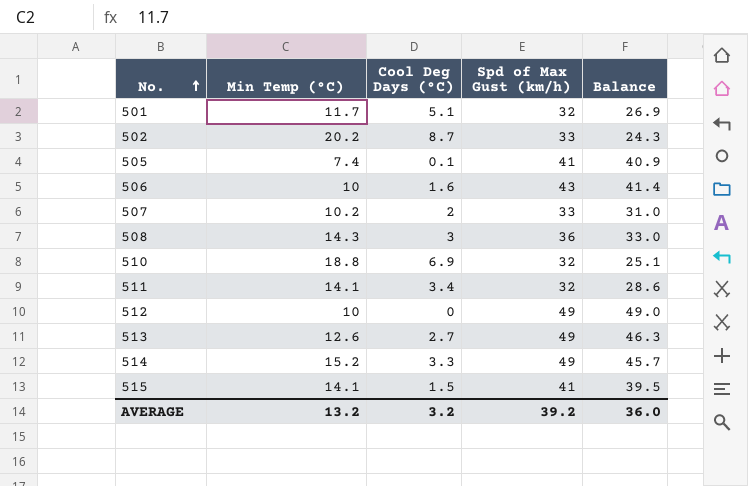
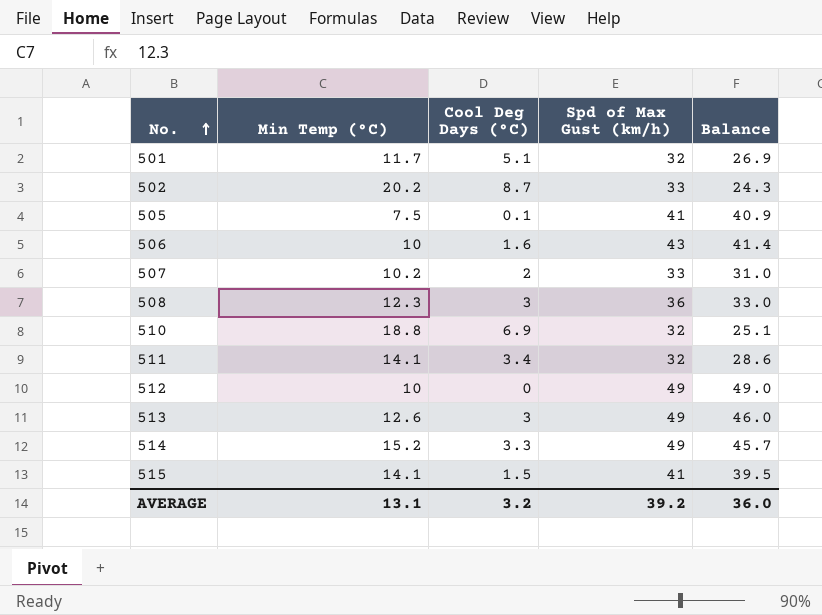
505 | Min Temp (°C): 7.4 -> 7.5
508 | Min Temp (°C): 14.3 -> 12.3
513 | Cool Deg Days (°C): 2.7 -> 3
513 | Balance: 46.3 -> 46.0
AVERAGE | Min Temp (°C): 13.2 -> 13.1

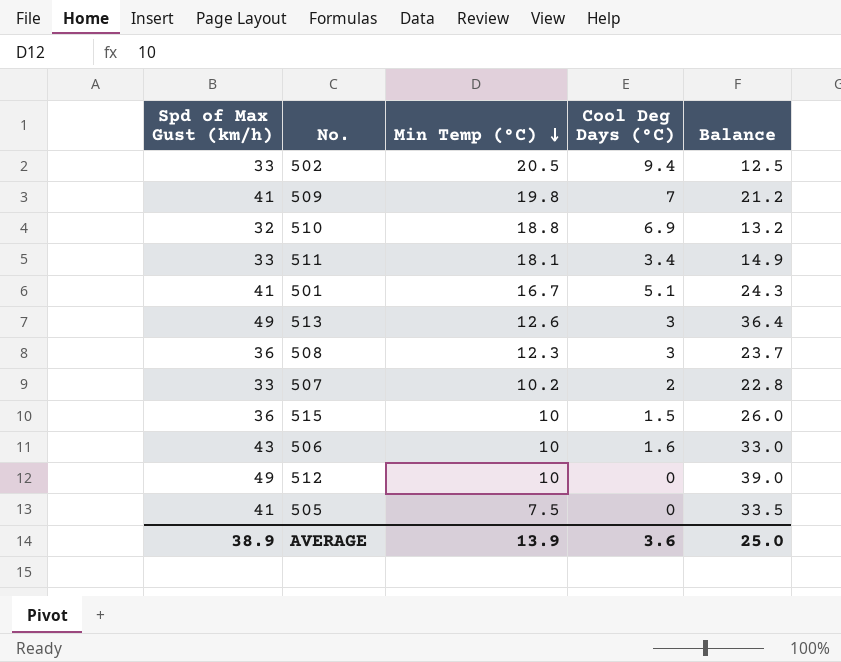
row order: No. ascending -> Min Temp (°C) descending
column Spd of Max Gust (km/h) | position: 4 -> 1
column Balance | formula: [Spd of Max Gust (km/h)] - [Cool Deg Days (°C)] -> [Spd of Max Gust (km/h)] - [Min Temp (°C)]
row 514: 15.2 | 3.3 | 49 | 45.7 -> none
502 | Min Temp (°C): 20.2 -> 20.5
502 | Cool Deg Days (°C): 8.7 -> 9.4
row 509: none -> 41 | 19.8 | 7 | 21.2
511 | Spd of Max Gust (km/h): 32 -> 33
511 | Min Temp (°C): 14.1 -> 18.1
501 | Spd of Max Gust (km/h): 32 -> 41
501 | Min Temp (°C): 11.7 -> 16.7
515 | Spd of Max Gust (km/h): 41 -> 36
515 | Min Temp (°C): 14.1 -> 10
505 | Cool Deg Days (°C): 0.1 -> 0
AVERAGE | Spd of Max Gust (km/h): 39.2 -> 38.9
AVERAGE | Min Temp (°C): 13.1 -> 13.9
AVERAGE | Cool Deg Days (°C): 3.2 -> 3.6
AVERAGE | Balance: 36.0 -> 25.0

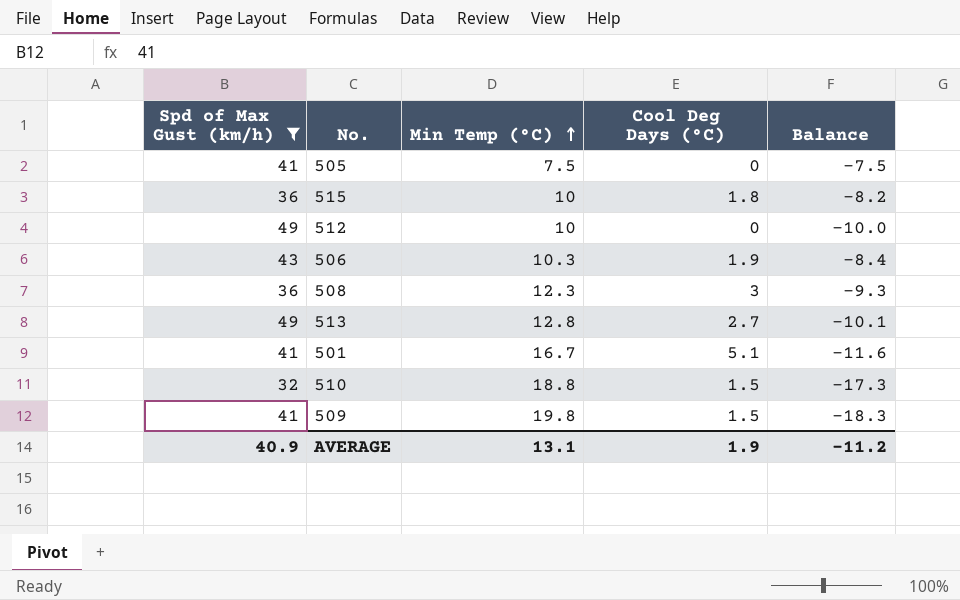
filter: none -> Spd of Max Gust (km/h) != 33
row order: Min Temp (°C) descending -> Min Temp (°C) ascending
column Balance | formula: [Spd of Max Gust (km/h)] - [Min Temp (°C)] -> [Cool Deg Days (°C)] - [Min Temp (°C)]
515 | Cool Deg Days (°C): 1.5 -> 1.8
506 | Min Temp (°C): 10 -> 10.3
506 | Cool Deg Days (°C): 1.6 -> 1.9
513 | Min Temp (°C): 12.6 -> 12.8
513 | Cool Deg Days (°C): 3 -> 2.7
510 | Cool Deg Days (°C): 6.9 -> 1.5
509 | Cool Deg Days (°C): 7 -> 1.5
AVERAGE | Spd of Max Gust (km/h): 38.9 -> 40.9
AVERAGE | Min Temp (°C): 13.9 -> 13.1
AVERAGE | Cool Deg Days (°C): 3.6 -> 1.9
AVERAGE | Balance: 25.0 -> -11.2

